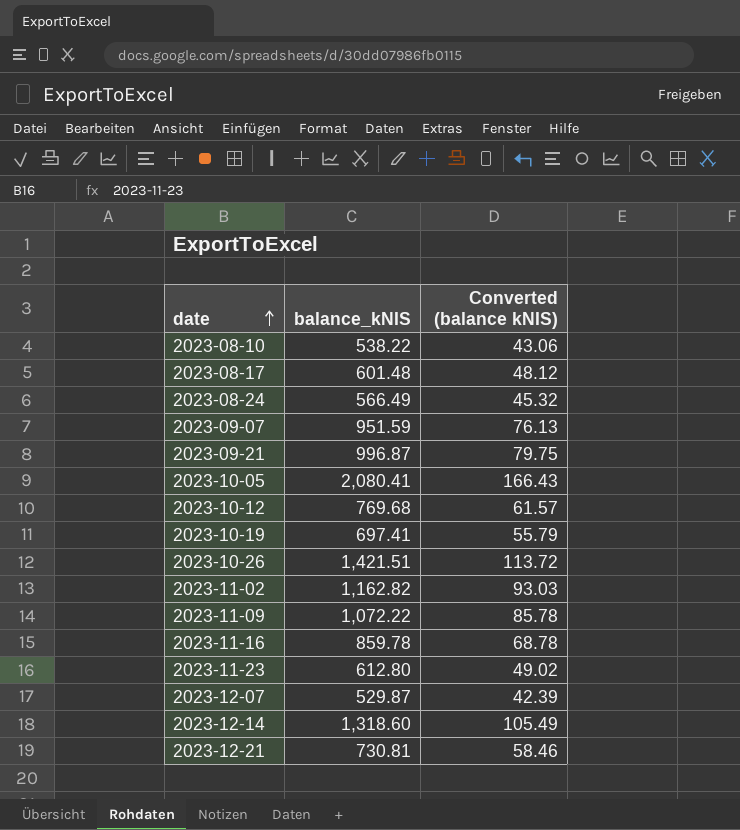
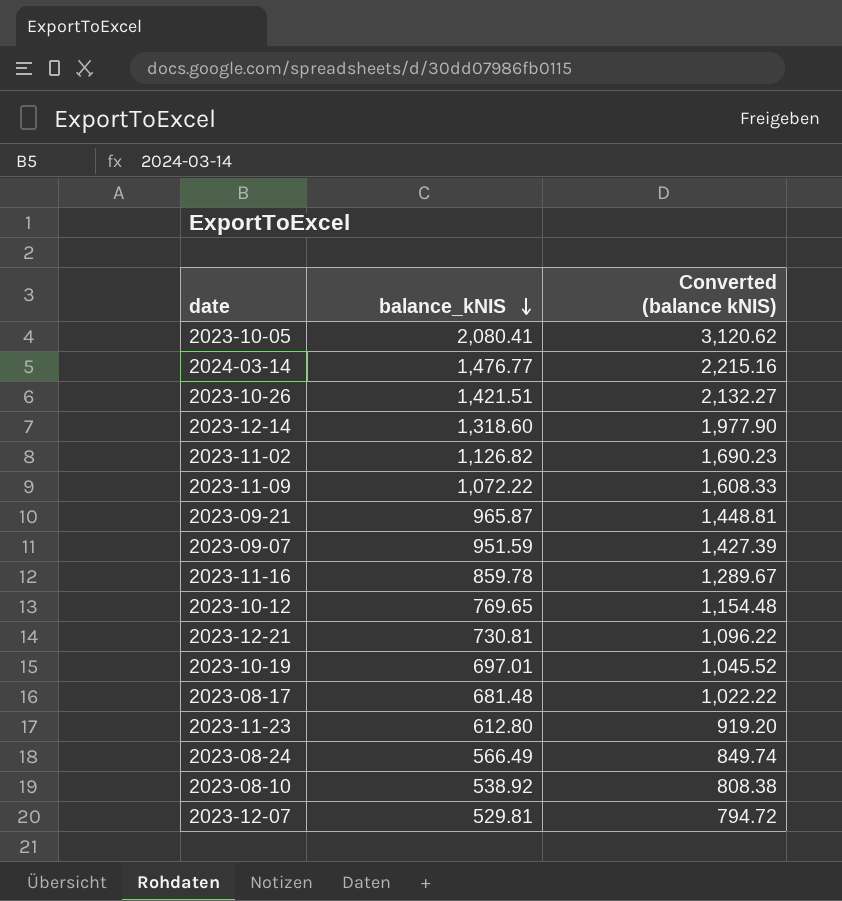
row order: date ascending -> balance_kNIS descending
column Converted (balance kNIS) | formula: [balance_kNIS] * 0.08 -> [balance_kNIS] * 1.5
row 2024-03-14: none -> 1,476.77 | 2,215.16
2023-11-02 | balance_kNIS: 1,162.82 -> 1,126.82
2023-09-21 | balance_kNIS: 996.87 -> 965.87
2023-10-12 | balance_kNIS: 769.68 -> 769.65
2023-10-19 | balance_kNIS: 697.41 -> 697.01
2023-08-17 | balance_kNIS: 601.48 -> 681.48
2023-08-10 | balance_kNIS: 538.22 -> 538.92
2023-12-07 | balance_kNIS: 529.87 -> 529.81

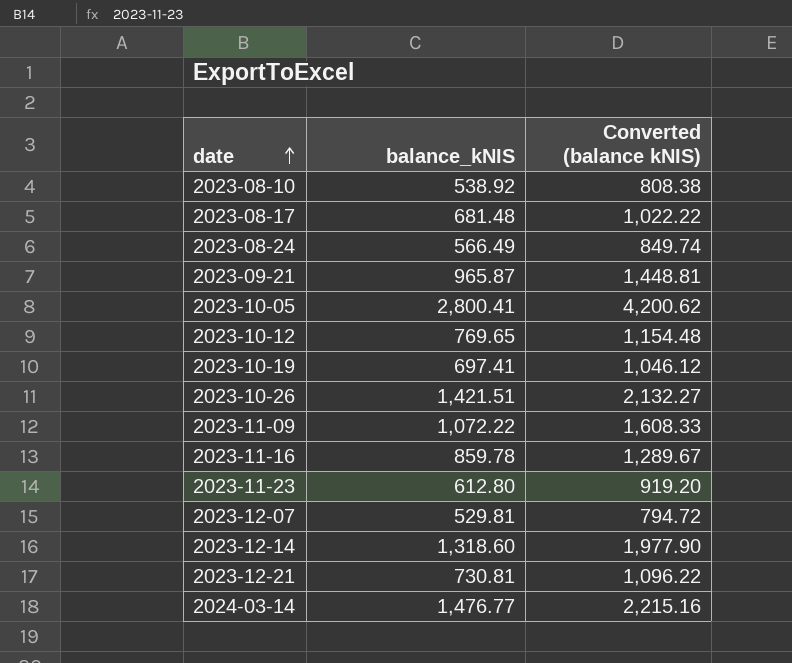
row order: balance_kNIS descending -> date ascending
row 2023-11-02: 1,126.82 | 1,690.23 -> none
row 2023-09-07: 951.59 | 1,427.39 -> none
2023-10-05 | balance_kNIS: 2,080.41 -> 2,800.41
2023-10-05 | Converted (balance kNIS): 3,120.62 -> 4,200.62
2023-10-19 | balance_kNIS: 697.01 -> 697.41
2023-10-19 | Converted (balance kNIS): 1,045.52 -> 1,046.12

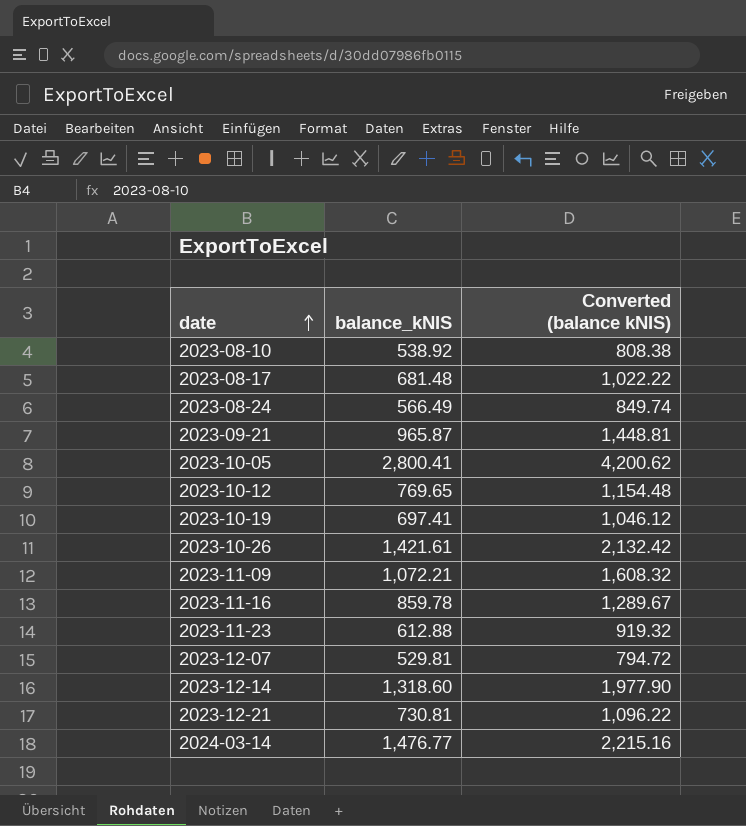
2023-10-26 | balance_kNIS: 1,421.51 -> 1,421.61
2023-10-26 | Converted (balance kNIS): 2,132.27 -> 2,132.42
2023-11-09 | balance_kNIS: 1,072.22 -> 1,072.21
2023-11-09 | Converted (balance kNIS): 1,608.33 -> 1,608.32
2023-11-23 | balance_kNIS: 612.80 -> 612.88
2023-11-23 | Converted (balance kNIS): 919.20 -> 919.32

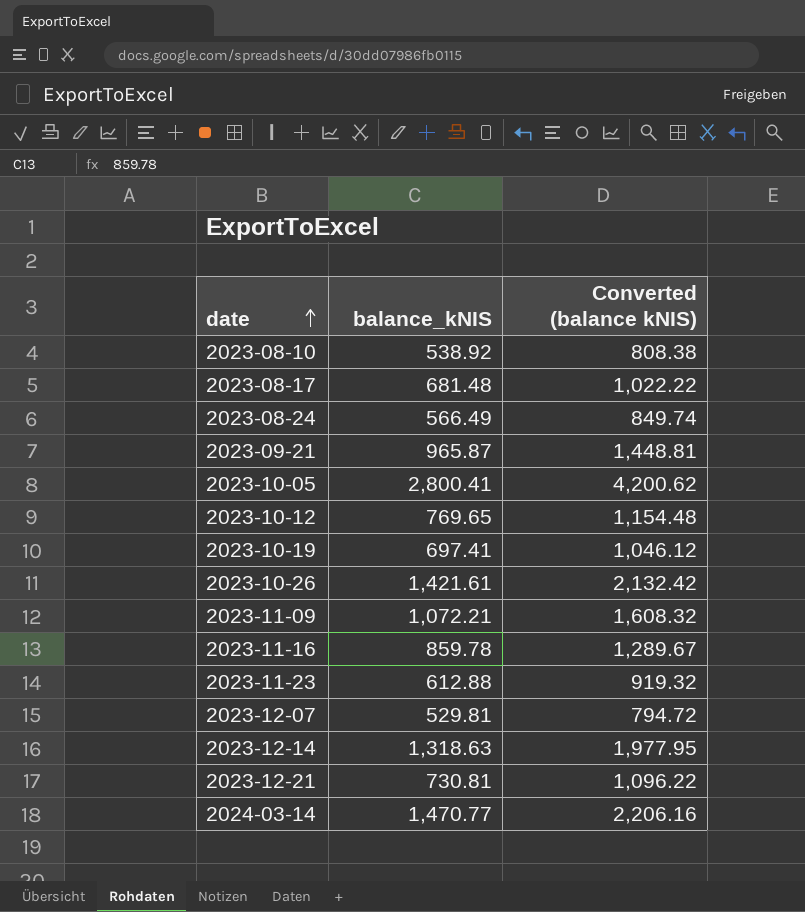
2023-12-14 | balance_kNIS: 1,318.60 -> 1,318.63
2023-12-14 | Converted (balance kNIS): 1,977.90 -> 1,977.95
2024-03-14 | balance_kNIS: 1,476.77 -> 1,470.77
2024-03-14 | Converted (balance kNIS): 2,215.16 -> 2,206.16

